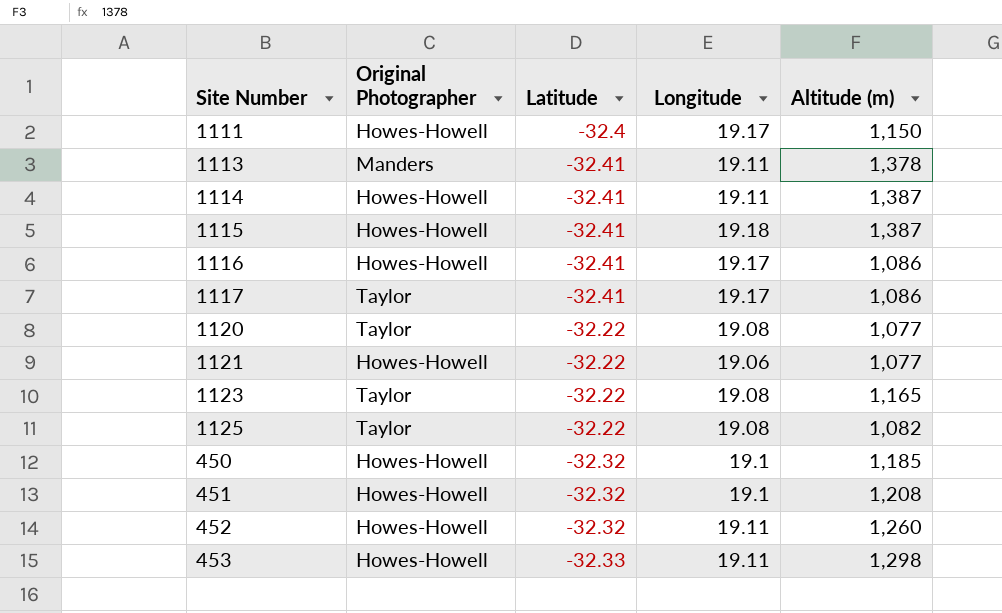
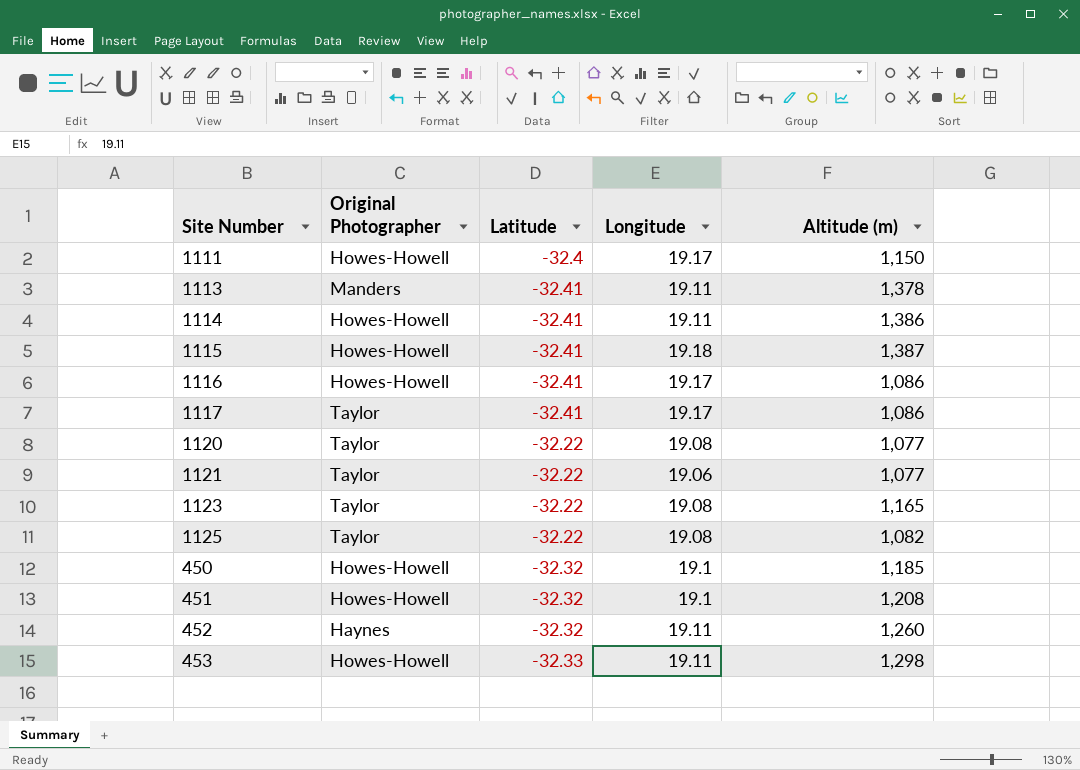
1114 | Altitude (m): 1,387 -> 1,386
1121 | Original Photographer: Howes-Howell -> Taylor
452 | Original Photographer: Howes-Howell -> Haynes

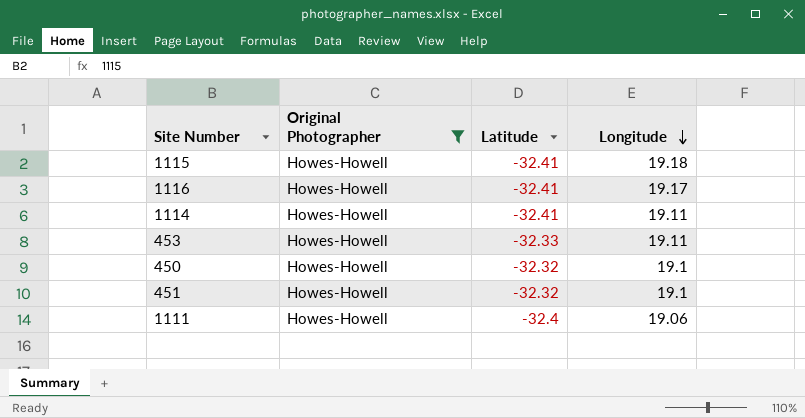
filter: none -> Original Photographer = Howes-Howell
row order: none -> Longitude descending
column Altitude (m) | position: 5 -> none
1111 | Longitude: 19.17 -> 19.06

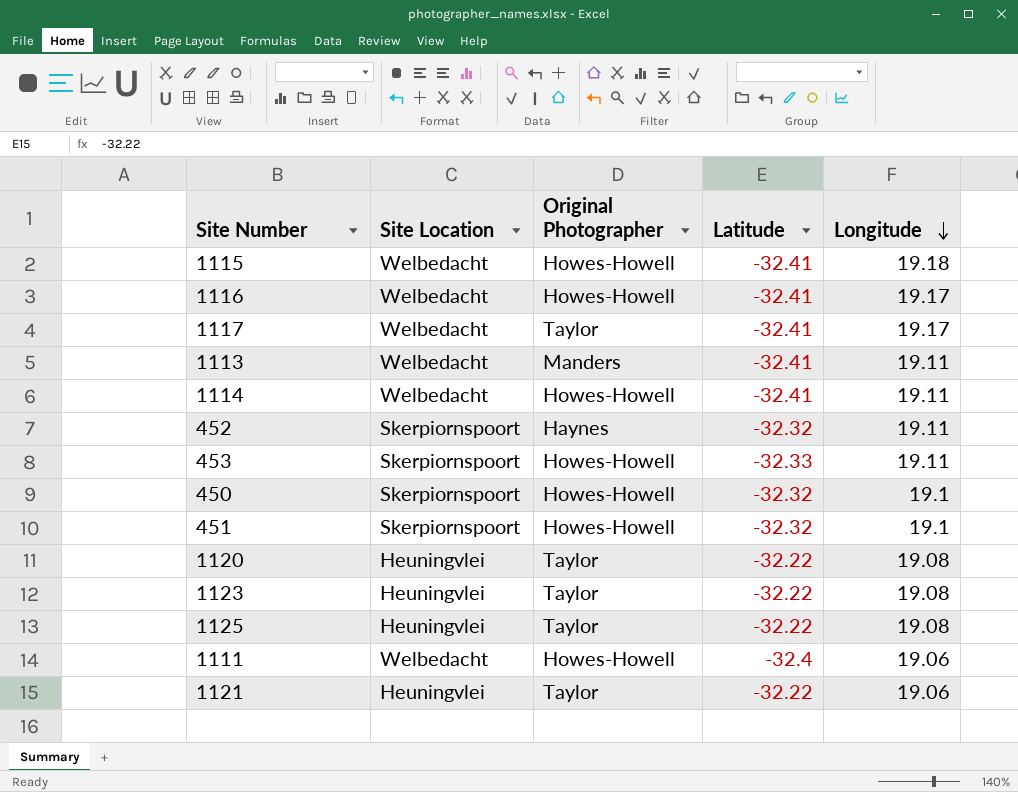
filter: Original Photographer = Howes-Howell -> none
column Site Location | position: none -> 2

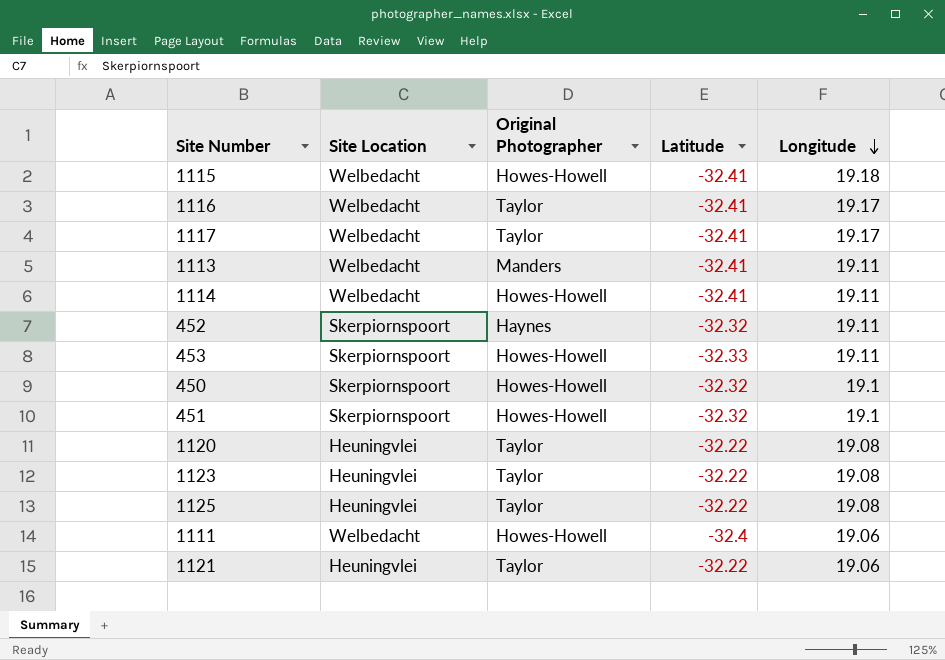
1116 | Original Photographer: Howes-Howell -> Taylor

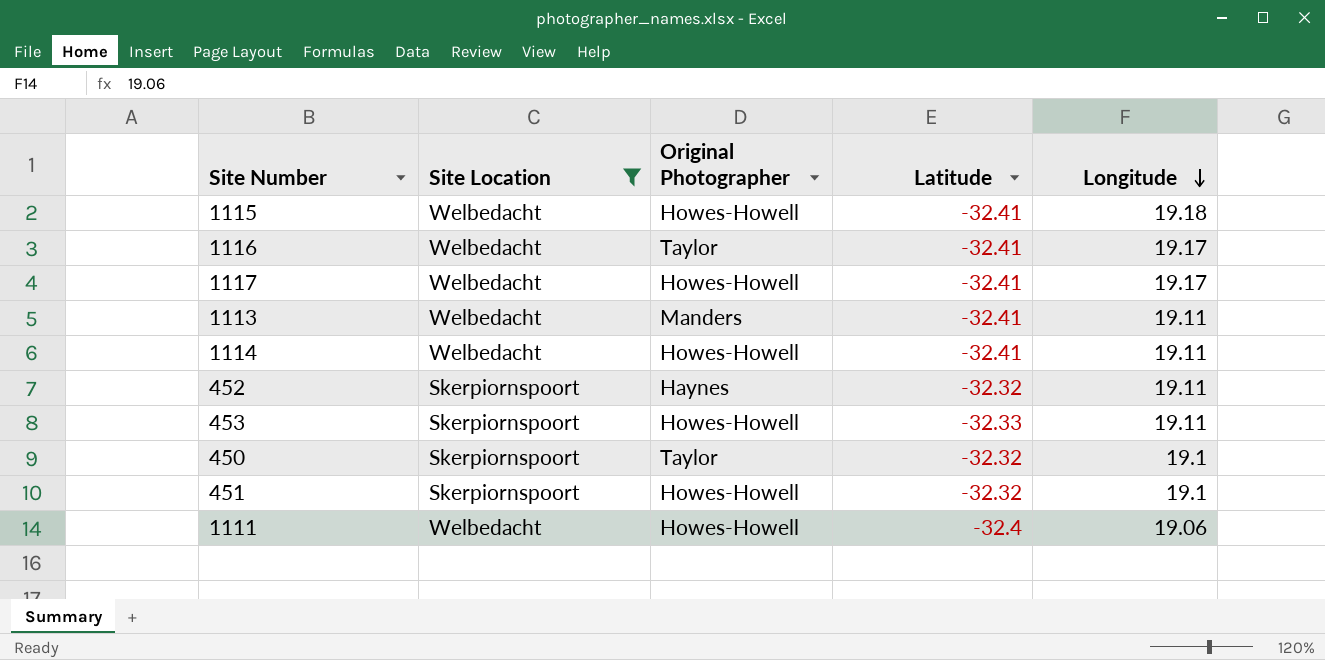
filter: none -> Site Location != Heuningvlei
1117 | Original Photographer: Taylor -> Howes-Howell
450 | Original Photographer: Howes-Howell -> Taylor

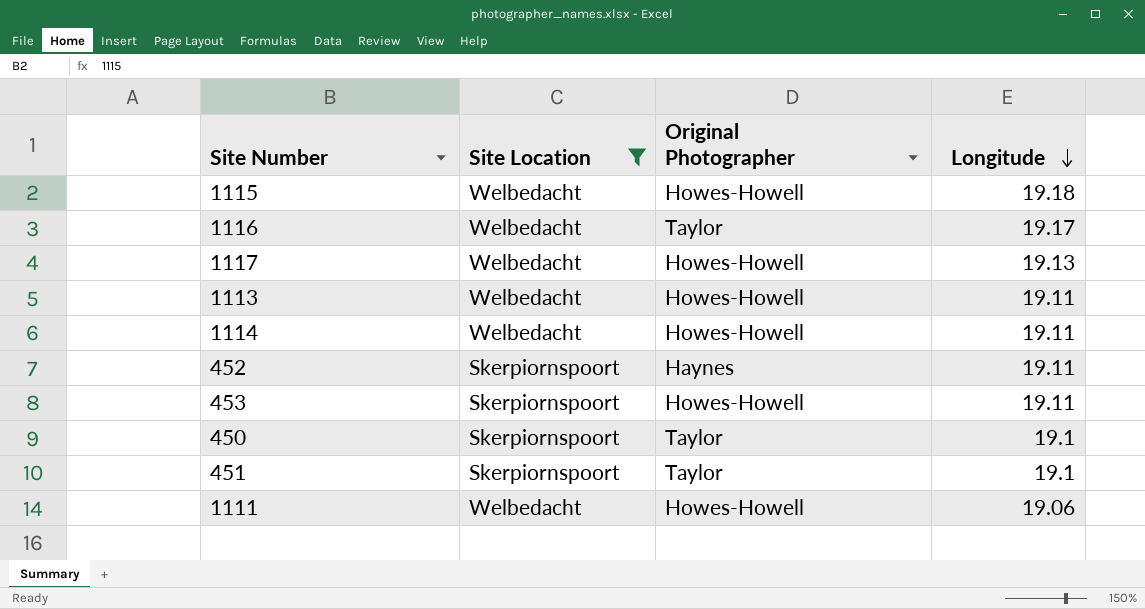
column Latitude | position: 4 -> none
1117 | Longitude: 19.17 -> 19.13
1113 | Original Photographer: Manders -> Howes-Howell
451 | Original Photographer: Howes-Howell -> Taylor

